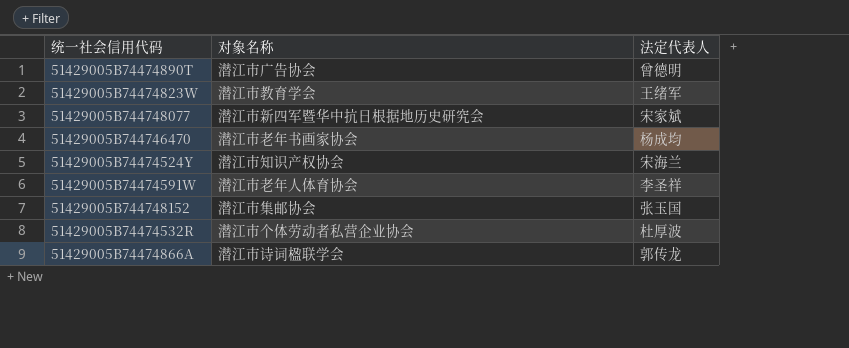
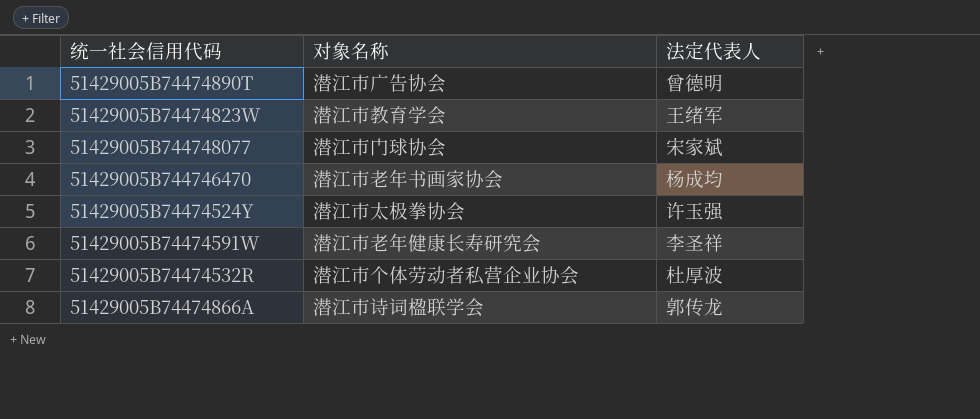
row 51429005B744748152: 潜江市集邮协会 | 张玉国 -> none
51429005B744748077 | 对象名称: 潜江市新四军暨华中抗日根据地历史研究会 -> 潜江市门球协会
51429005B74474524Y | 对象名称: 潜江市知识产权协会 -> 潜江市太极拳协会
51429005B74474524Y | 法定代表人: 宋海兰 -> 许玉强
51429005B74474591W | 对象名称: 潜江市老年人体育协会 -> 潜江市老年健康长寿研究会

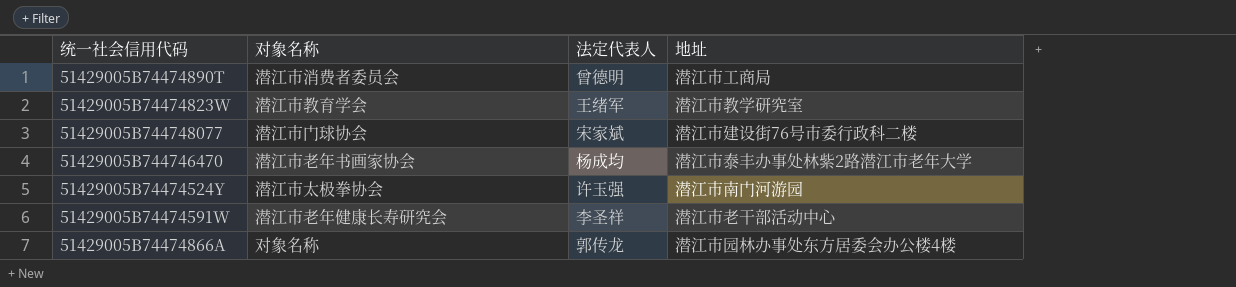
column 地址 | position: none -> 4
row 51429005B74474532R: 潜江市个体劳动者私营企业协会 | 杜厚波 -> none
51429005B74474890T | 对象名称: 潜江市广告协会 -> 潜江市消费者委员会
51429005B74474866A | 对象名称: 潜江市诗词楹联学会 -> 对象名称

